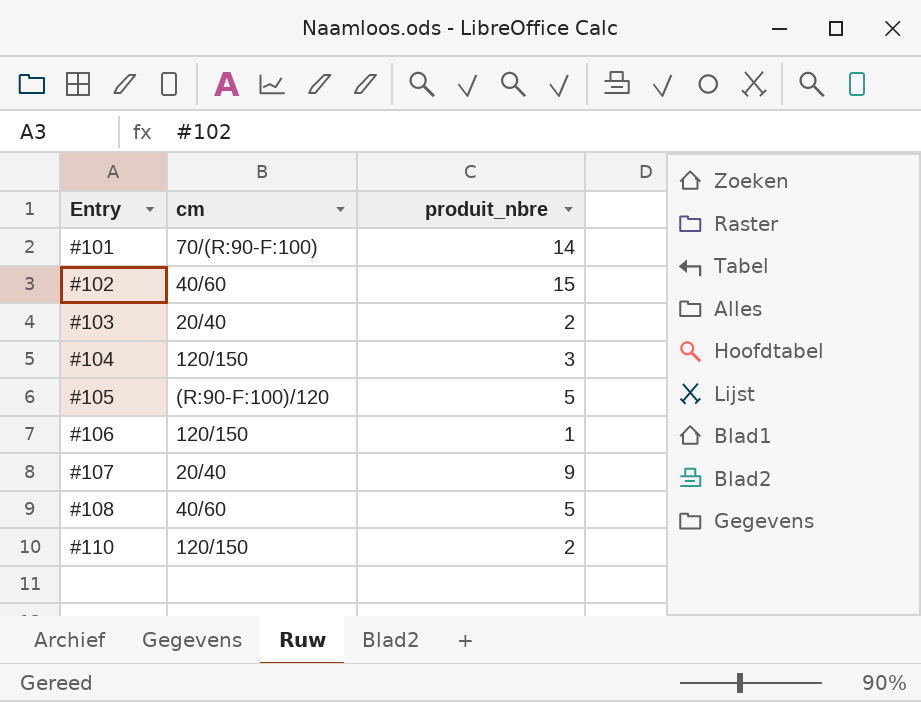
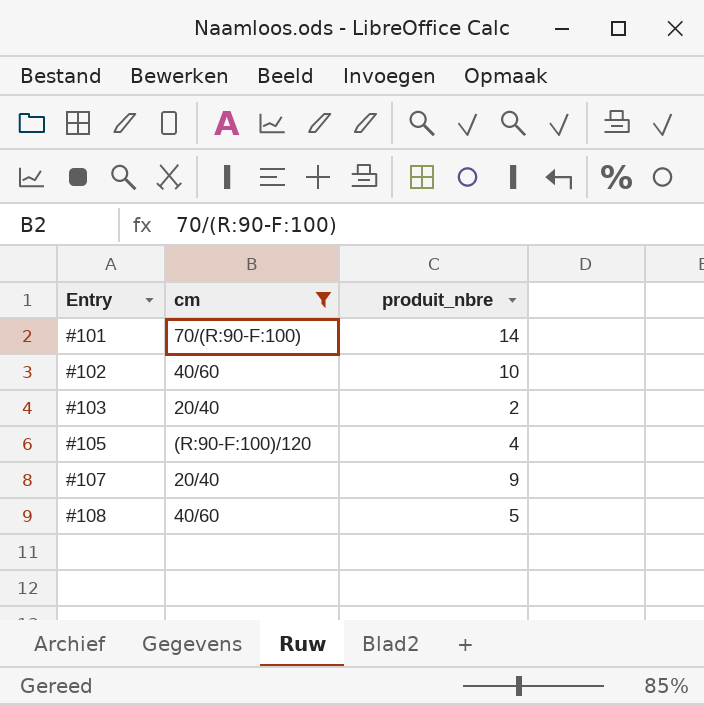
filter: none -> cm != 120/150
#102 | produit_nbre: 15 -> 10
#105 | produit_nbre: 5 -> 4

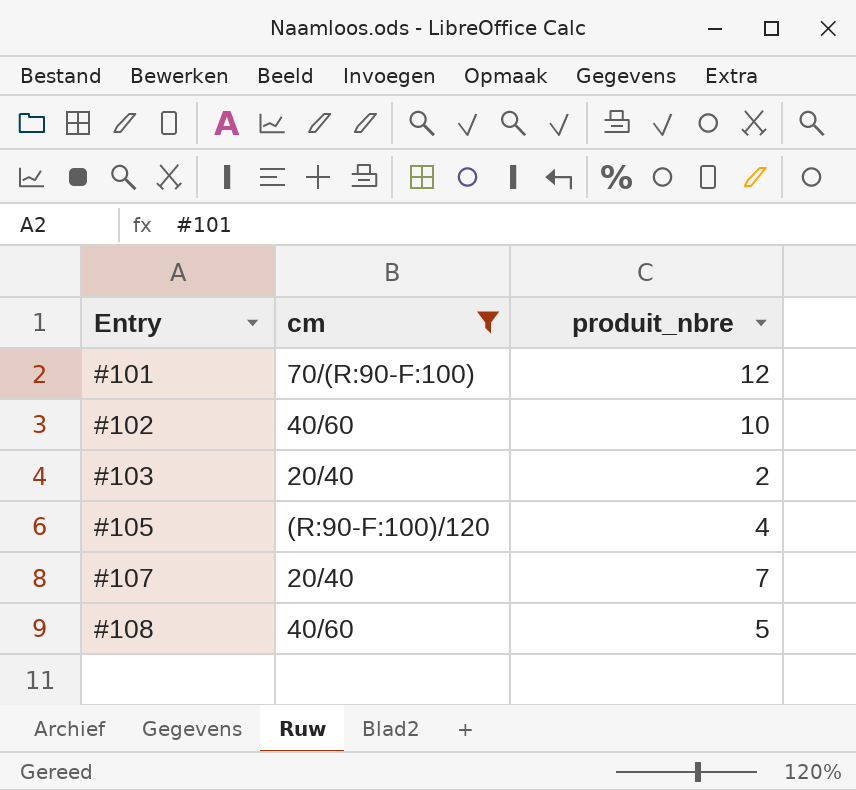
#101 | produit_nbre: 14 -> 12
#107 | produit_nbre: 9 -> 7

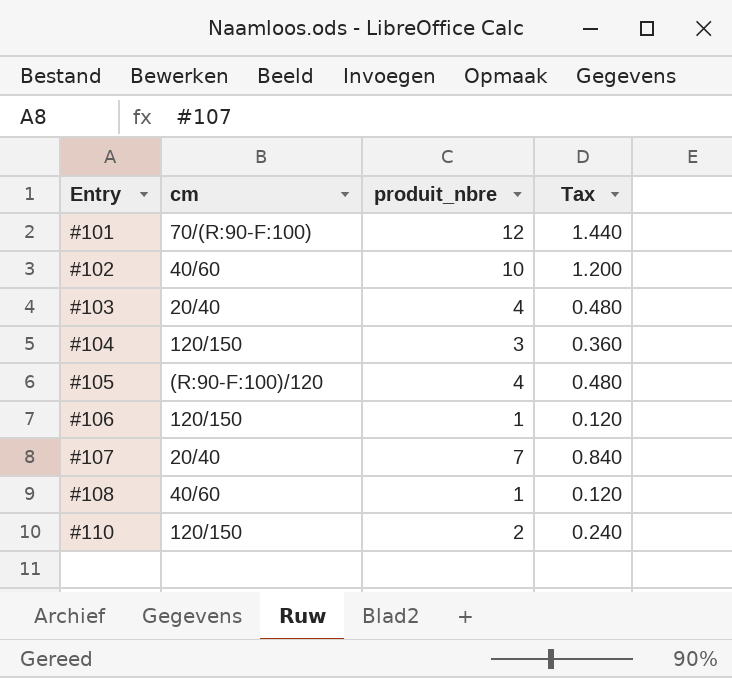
filter: cm != 120/150 -> none
column Tax | formula: none -> [produit_nbre] * 0.12
#103 | produit_nbre: 2 -> 4
#108 | produit_nbre: 5 -> 1

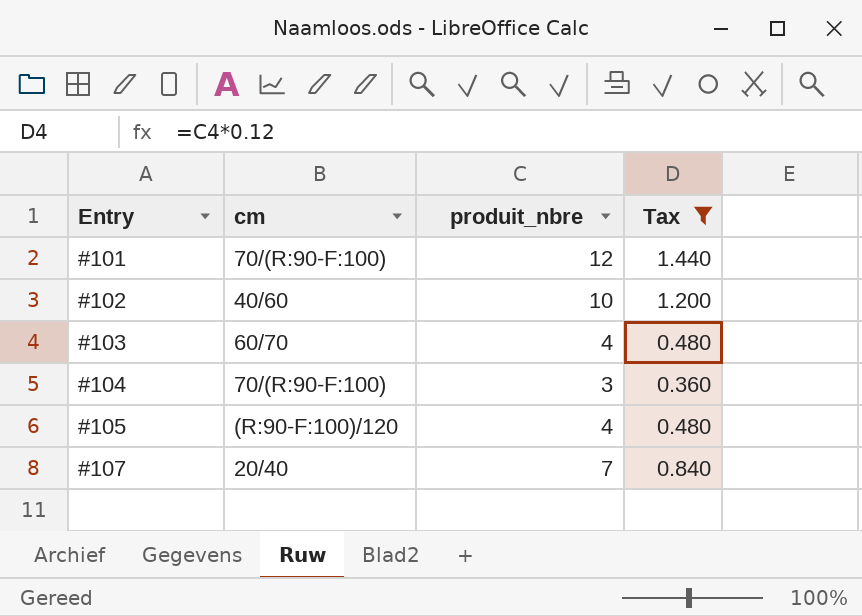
filter: none -> Tax >= 0.360
#103 | cm: 20/40 -> 60/70
#104 | cm: 120/150 -> 70/(R:90-F:100)

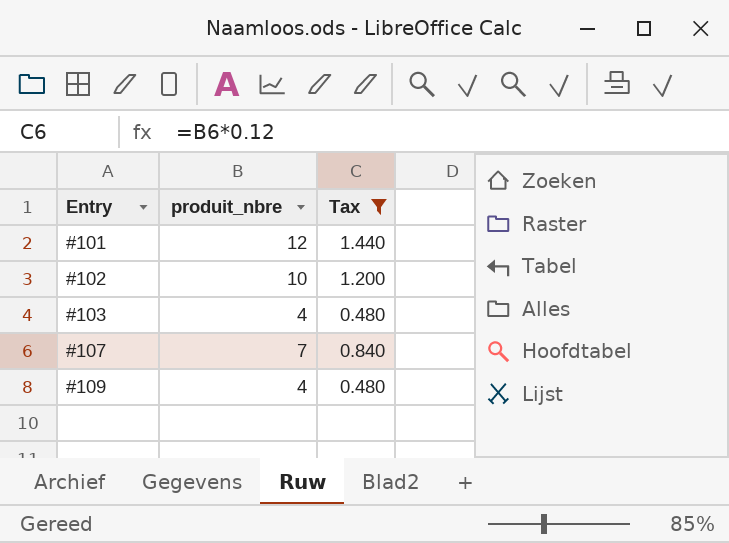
column cm | position: 2 -> none
row #104: 70/(R:90-F:100) | 3 | 0.360 -> none
row #105: (R:90-F:100)/120 | 4 | 0.480 -> none
row #109: none -> 4 | 0.480

